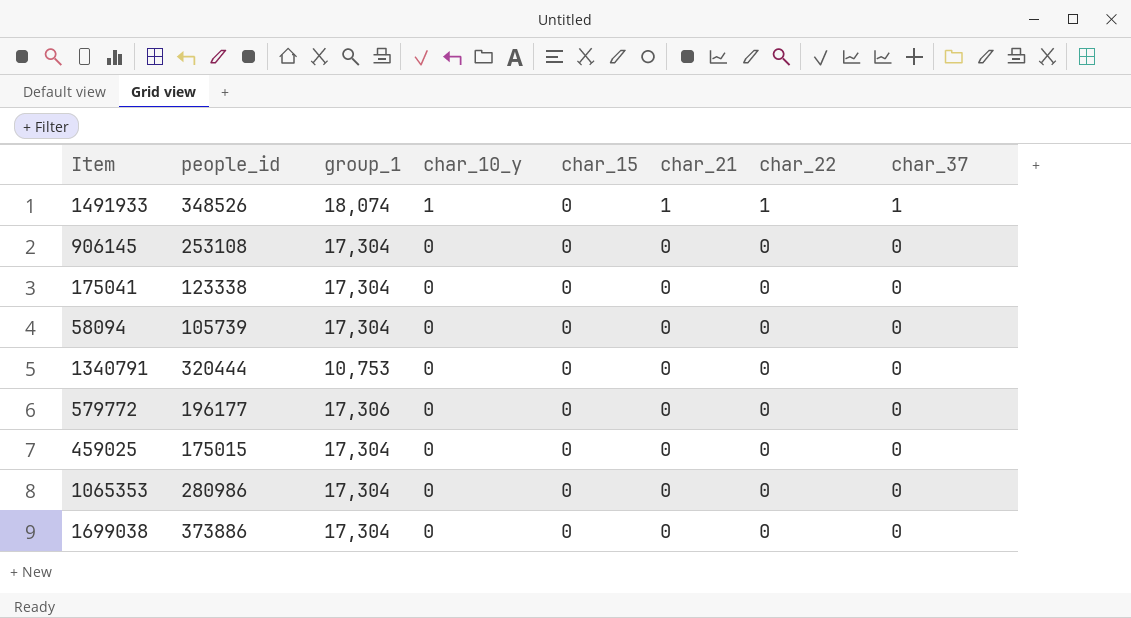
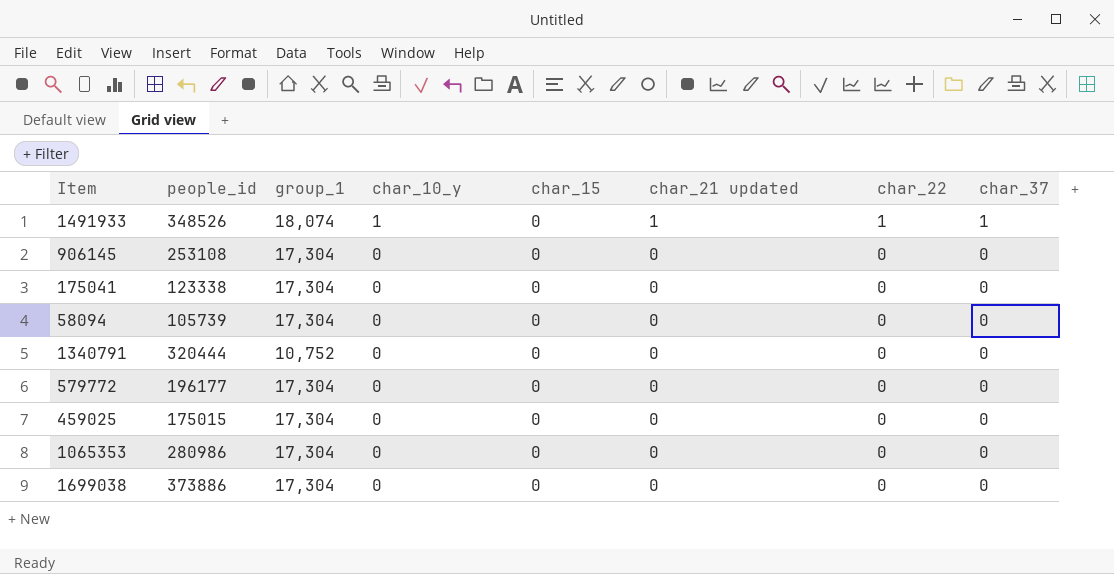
column name: char_21 -> char_21 updated
1340791 | group_1: 10,753 -> 10,752
579772 | group_1: 17,306 -> 17,304

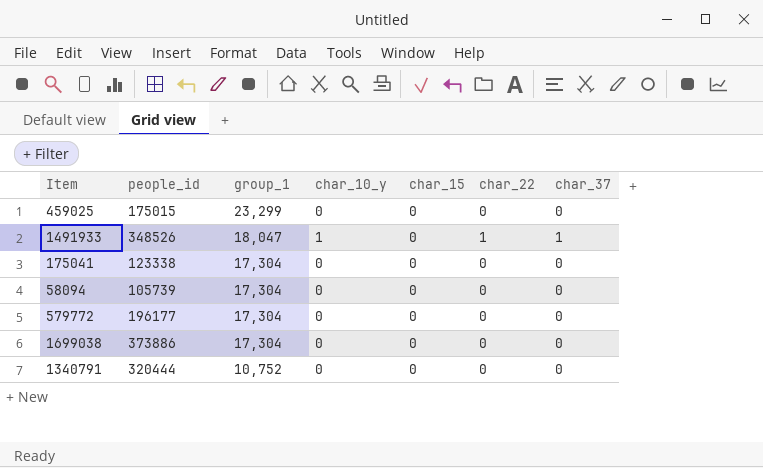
row order: char_10_y descending -> group_1 descending
column char_21 updated | position: 6 -> none
row 906145: 253108 | 17,304 | 0 | 0 | 0 | 0 | 0 -> none
row 1065353: 280986 | 17,304 | 0 | 0 | 0 | 0 | 0 -> none
459025 | group_1: 17,304 -> 23,299
1491933 | group_1: 18,074 -> 18,047

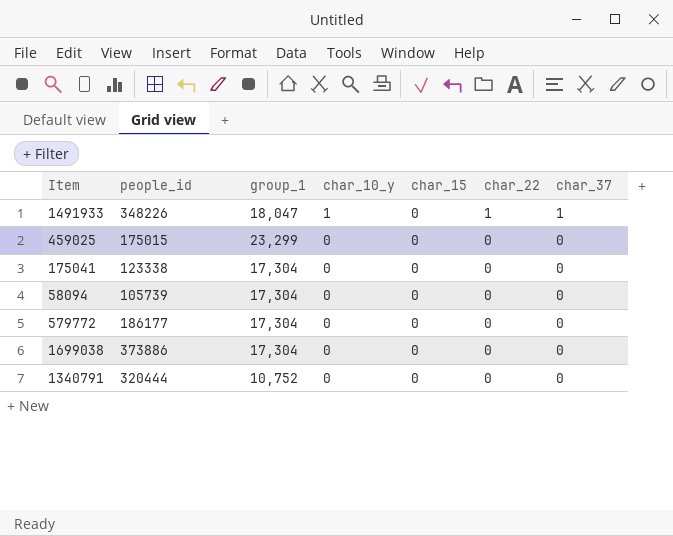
row order: group_1 descending -> char_10_y descending
1491933 | people_id: 348526 -> 348226
579772 | people_id: 196177 -> 186177

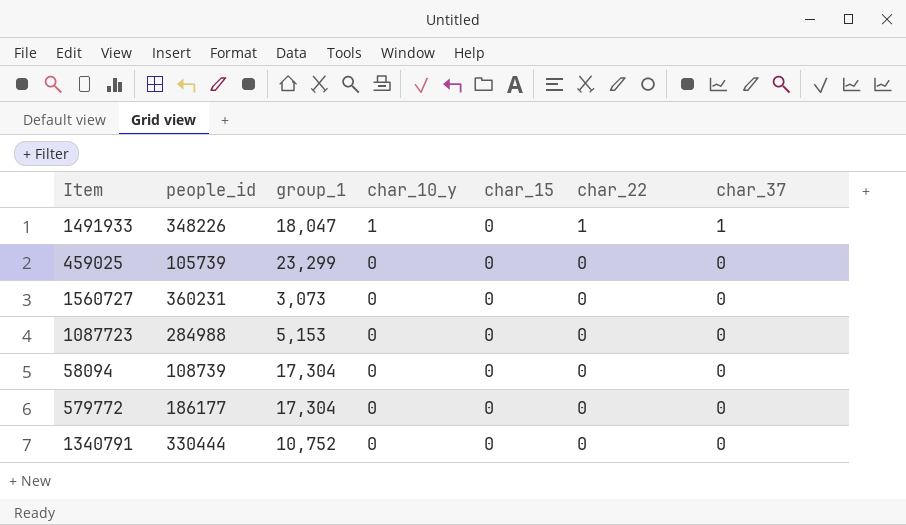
row 175041: 123338 | 17,304 | 0 | 0 | 0 | 0 -> none
row 1699038: 373886 | 17,304 | 0 | 0 | 0 | 0 -> none
459025 | people_id: 175015 -> 105739
row 1560727: none -> 360231 | 3,073 | 0 | 0 | 0 | 0
row 1087723: none -> 284988 | 5,153 | 0 | 0 | 0 | 0
58094 | people_id: 105739 -> 108739
1340791 | people_id: 320444 -> 330444

